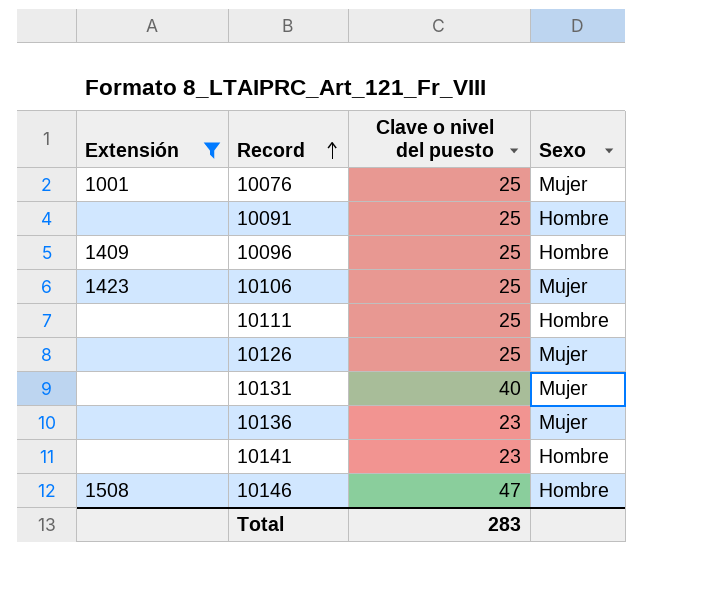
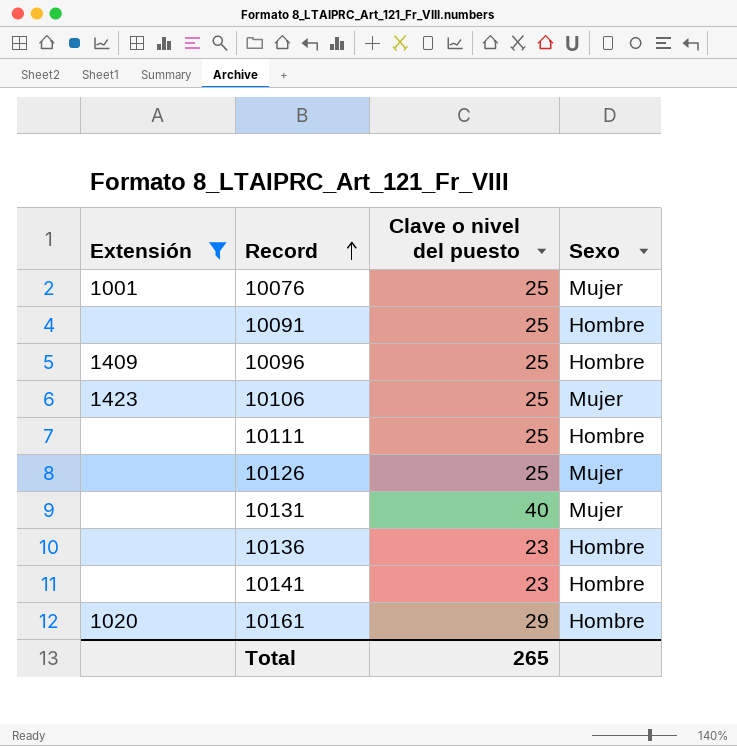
row 10146: 1508 | 47 | Hombre -> none
10136 | Sexo: Mujer -> Hombre
row 10161: none -> 1020 | 29 | Hombre
Total | Clave o nivel del puesto: 283 -> 265

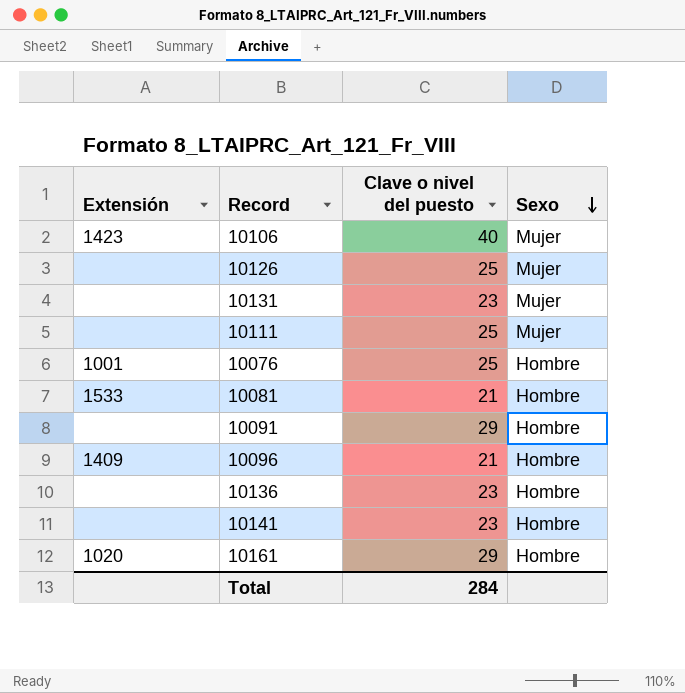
filter: Extensión != 1533 -> none
row order: Record ascending -> Sexo descending
10106 | Clave o nivel del puesto: 25 -> 40
10131 | Clave o nivel del puesto: 40 -> 23
10111 | Sexo: Hombre -> Mujer
10076 | Sexo: Mujer -> Hombre
10091 | Clave o nivel del puesto: 25 -> 29
10096 | Clave o nivel del puesto: 25 -> 21
Total | Clave o nivel del puesto: 265 -> 284

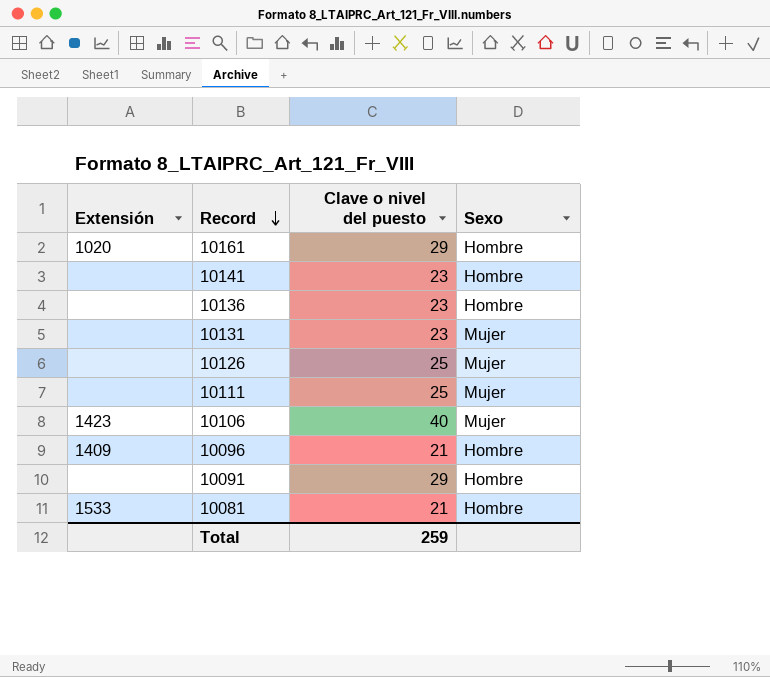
row order: Sexo descending -> Record descending
row 10076: 1001 | 25 | Hombre -> none
Total | Clave o nivel del puesto: 284 -> 259

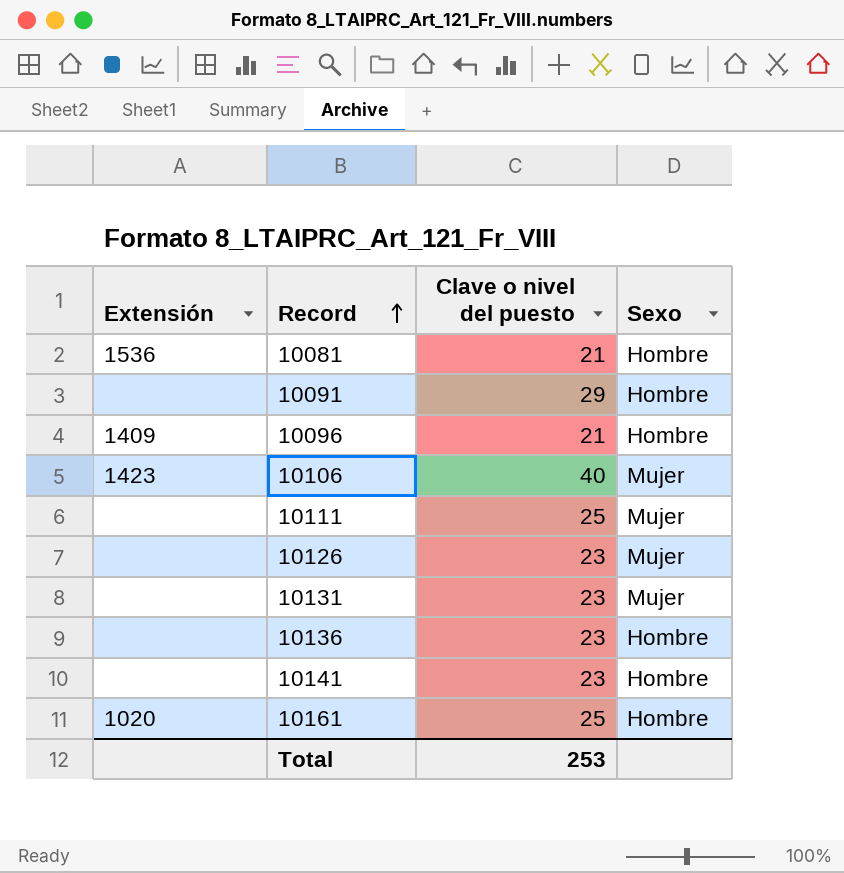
row order: Record descending -> Record ascending
10081 | Extensión: 1533 -> 1536
10126 | Clave o nivel del puesto: 25 -> 23
10161 | Clave o nivel del puesto: 29 -> 25
Total | Clave o nivel del puesto: 259 -> 253

